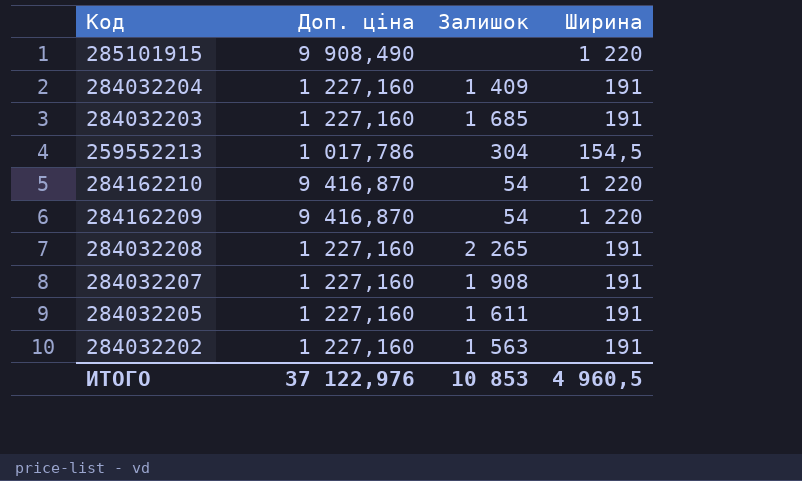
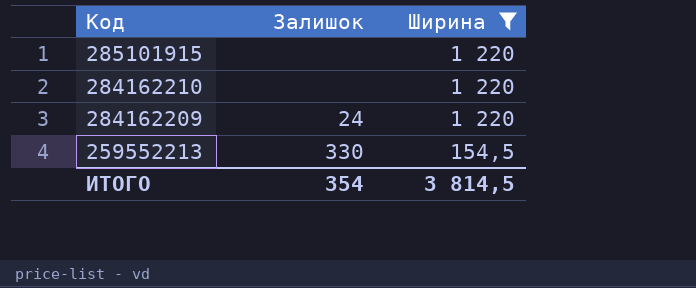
filter: none -> Ширина != 191
row order: none -> Код descending
column Доп. ціна | position: 2 -> none
284162210 | Залишок: 54 -> none
284162209 | Залишок: 54 -> 24
259552213 | Залишок: 304 -> 330
ИТОГО | Залишок: 10 853 -> 354
ИТОГО | Ширина: 4 960,5 -> 3 814,5

